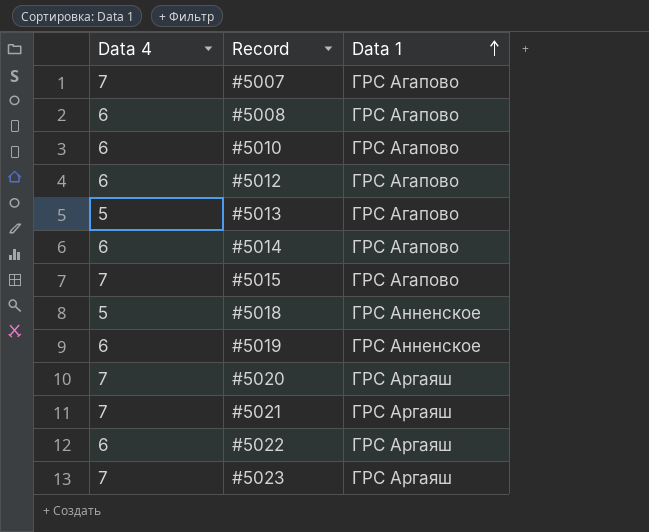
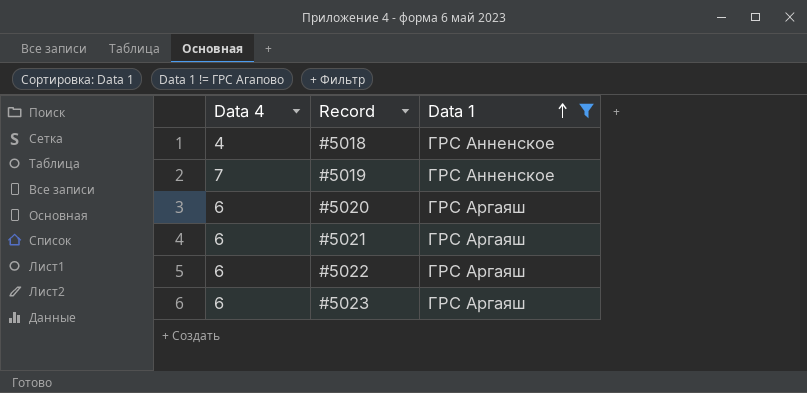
filter: none -> Data 1 != ГРС Агапово
#5018 | Data 4: 5 -> 4
#5019 | Data 4: 6 -> 7
#5020 | Data 4: 7 -> 6
#5021 | Data 4: 7 -> 6
#5023 | Data 4: 7 -> 6

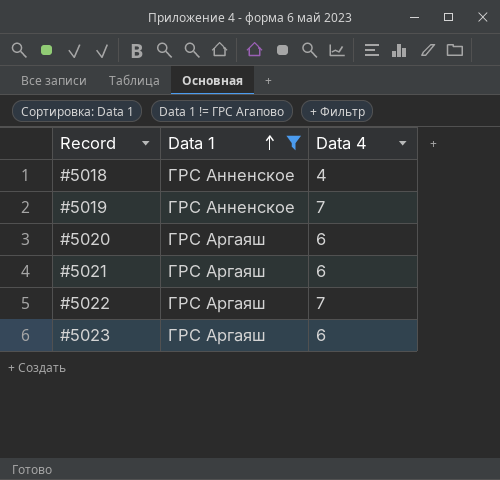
column Data 4 | position: 1 -> 3
#5022 | Data 4: 6 -> 7

